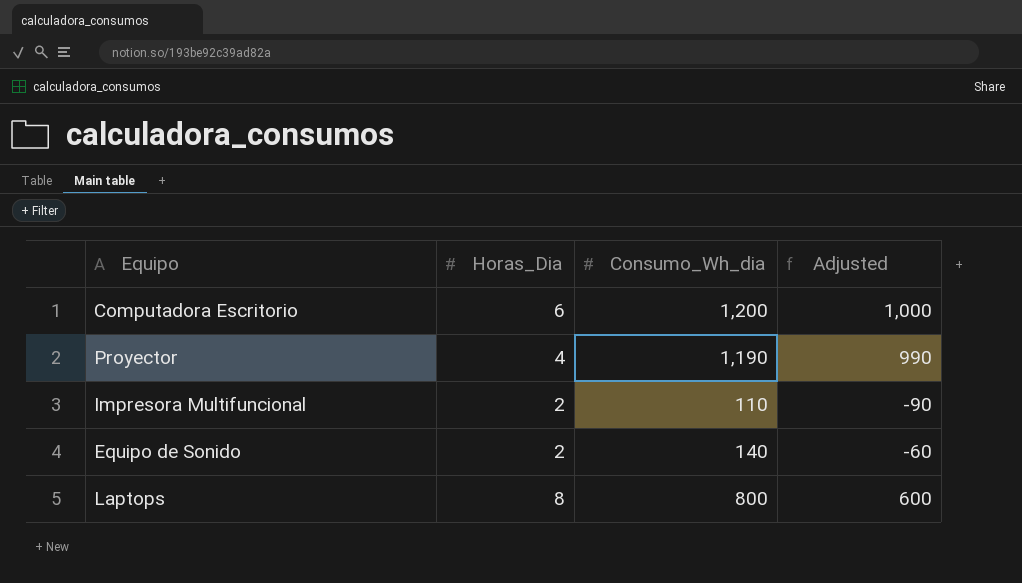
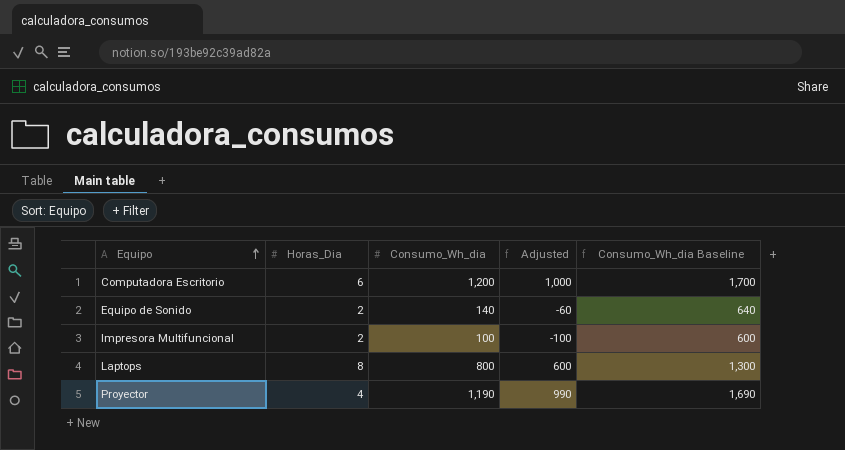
row order: none -> Equipo ascending
column Consumo_Wh_dia Baseline | formula: none -> [Consumo_Wh_dia] + 500
Impresora Multifuncional | Consumo_Wh_dia: 110 -> 100
Impresora Multifuncional | Adjusted: -90 -> -100

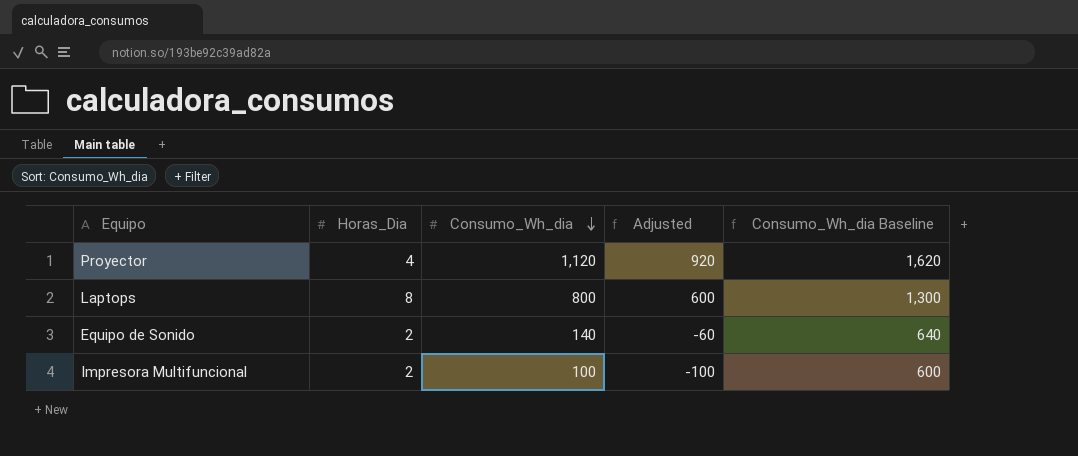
row order: Equipo ascending -> Consumo_Wh_dia descending
row Computadora Escritorio: 6 | 1,200 | 1,000 | 1,700 -> none
Proyector | Consumo_Wh_dia: 1,190 -> 1,120
Proyector | Adjusted: 990 -> 920
Proyector | Consumo_Wh_dia Baseline: 1,690 -> 1,620

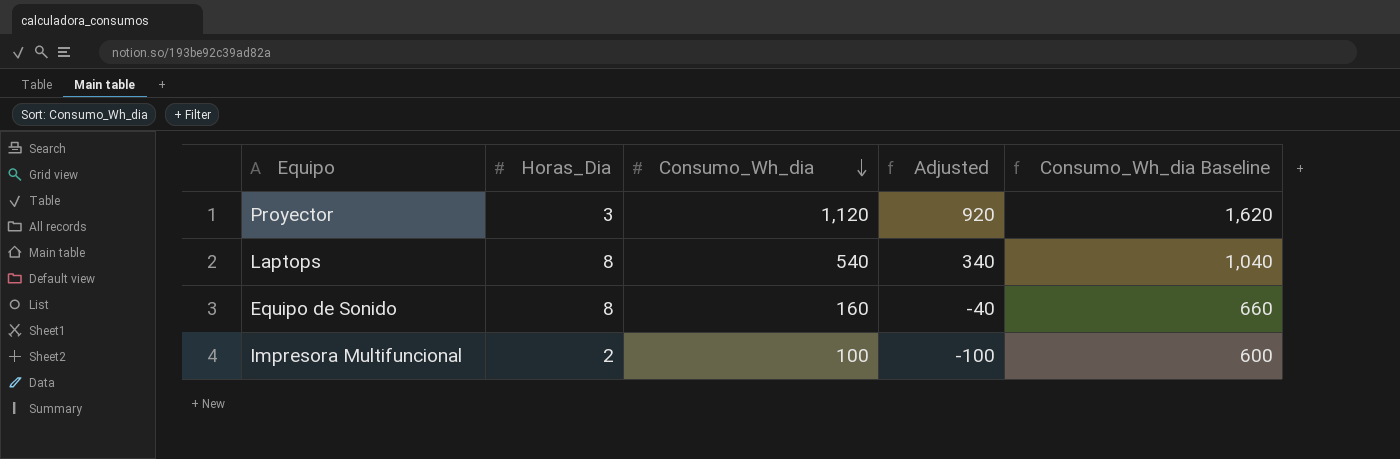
Proyector | Horas_Dia: 4 -> 3
Laptops | Consumo_Wh_dia: 800 -> 540
Laptops | Adjusted: 600 -> 340
Laptops | Consumo_Wh_dia Baseline: 1,300 -> 1,040
Equipo de Sonido | Horas_Dia: 2 -> 8
Equipo de Sonido | Consumo_Wh_dia: 140 -> 160
Equipo de Sonido | Adjusted: -60 -> -40
Equipo de Sonido | Consumo_Wh_dia Baseline: 640 -> 660

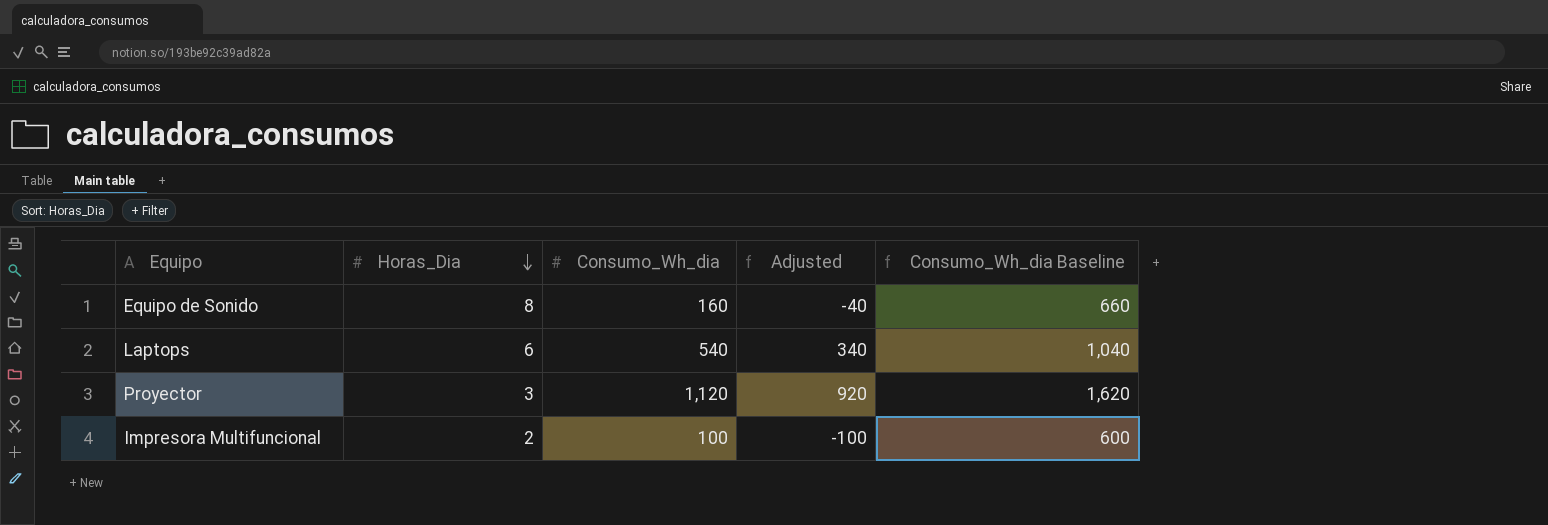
row order: Consumo_Wh_dia descending -> Horas_Dia descending
Laptops | Horas_Dia: 8 -> 6

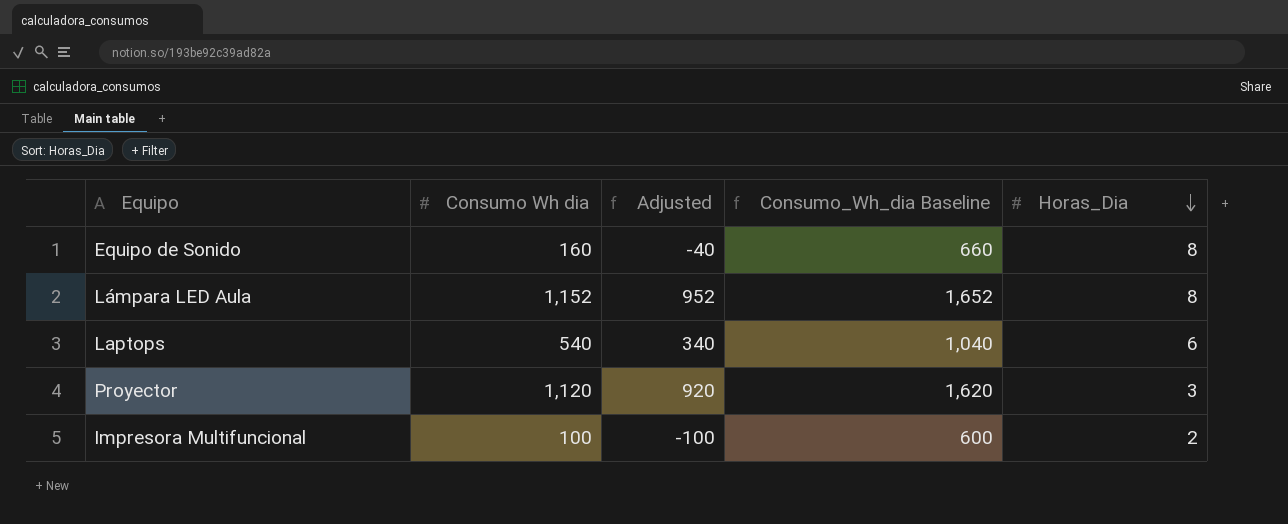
column name: Consumo_Wh_dia -> Consumo Wh dia
column Horas_Dia | position: 2 -> 5
row Lámpara LED Aula: none -> 1,152 | 952 | 1,652 | 8

